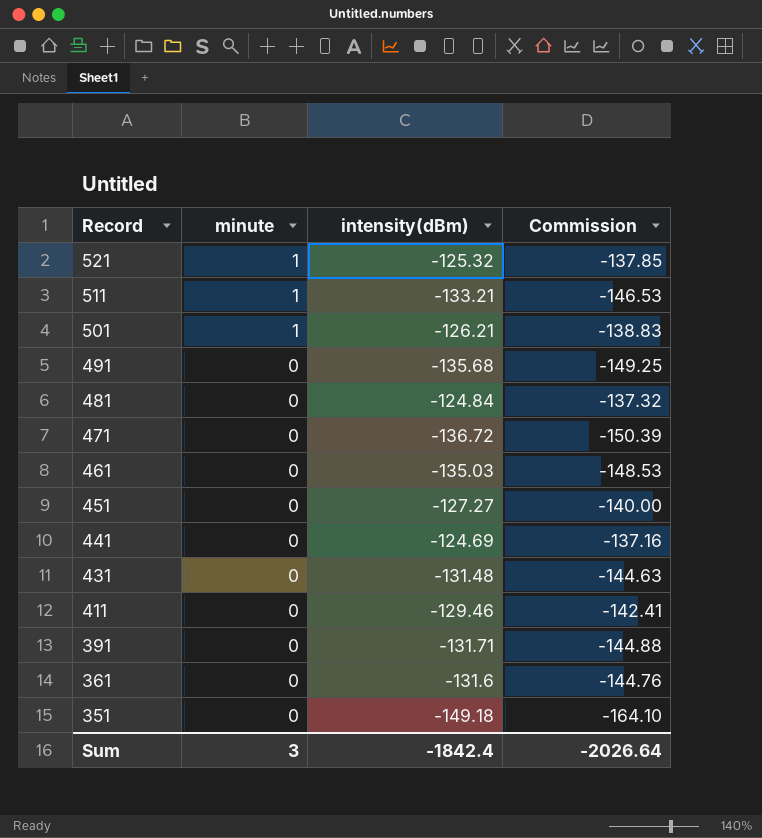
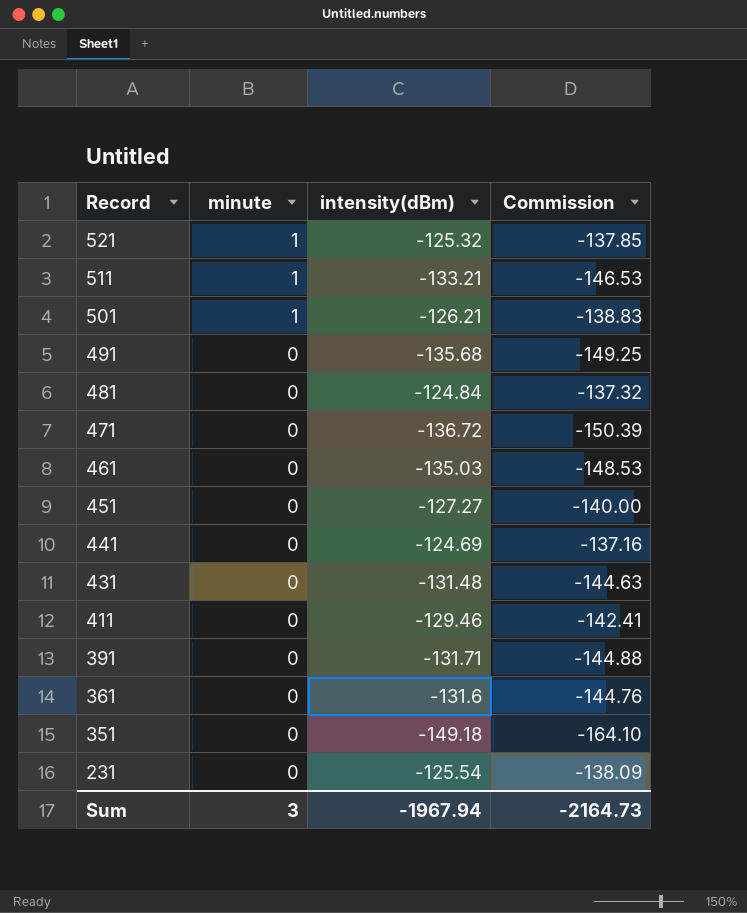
row 231: none -> 0 | -125.54 | -138.09
Sum | intensity(dBm): -1842.4 -> -1967.94
Sum | Commission: -2026.64 -> -2164.73

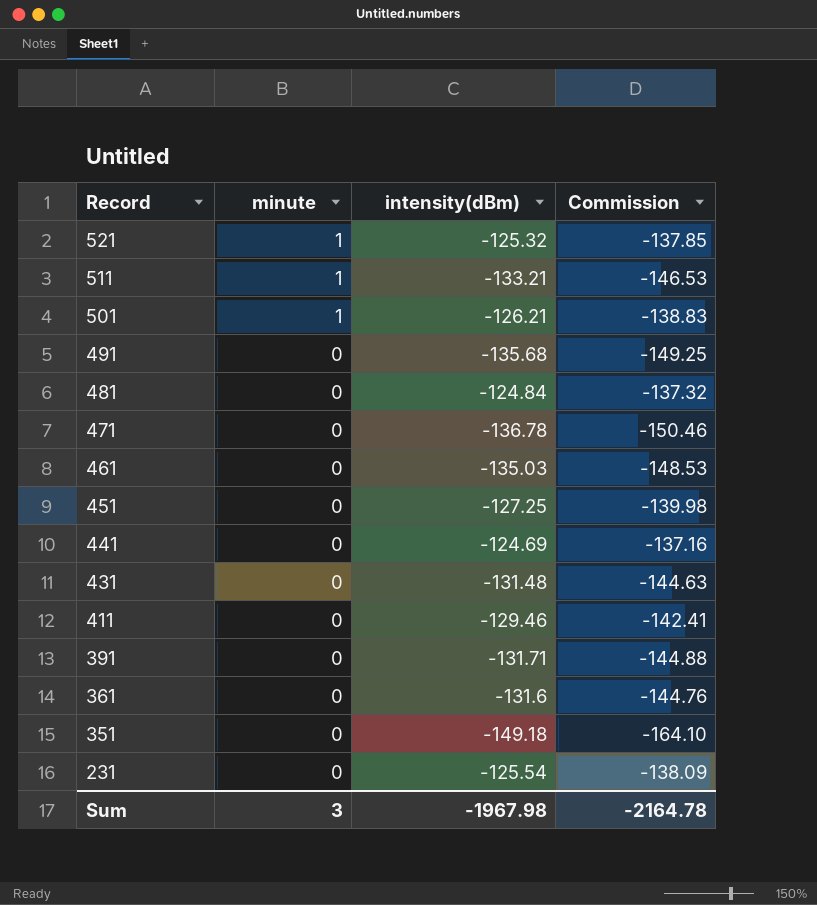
471 | intensity(dBm): -136.72 -> -136.78
471 | Commission: -150.39 -> -150.46
451 | intensity(dBm): -127.27 -> -127.25
451 | Commission: -140.00 -> -139.98
Sum | intensity(dBm): -1967.94 -> -1967.98
Sum | Commission: -2164.73 -> -2164.78

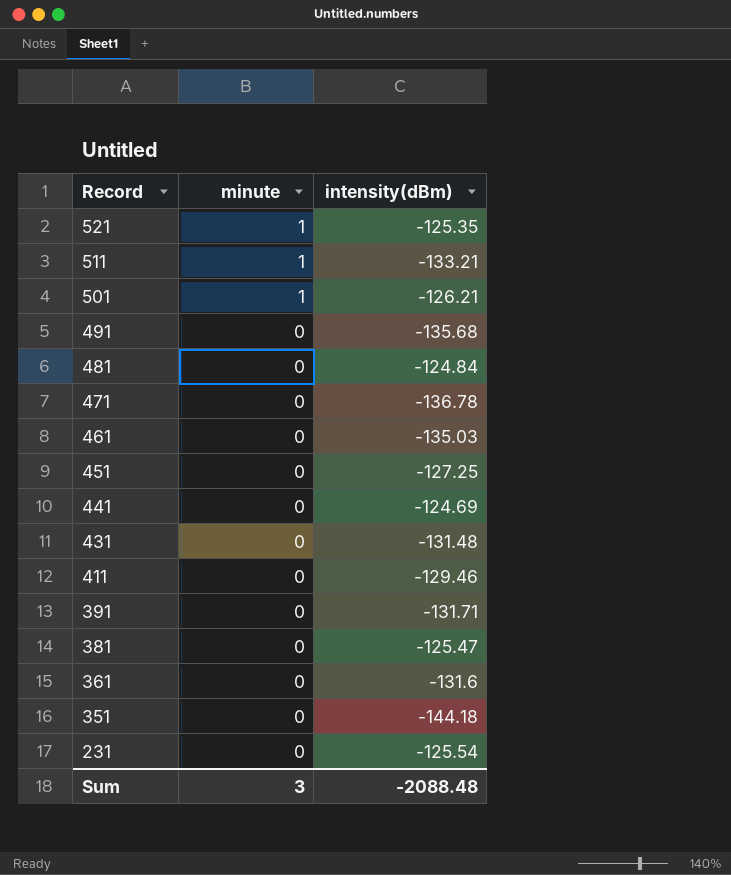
column Commission | formula: [intensity(dBm)] * 1.1 -> none
521 | intensity(dBm): -125.32 -> -125.35
row 381: none -> 0 | -125.47
351 | intensity(dBm): -149.18 -> -144.18
Sum | intensity(dBm): -1967.98 -> -2088.48

